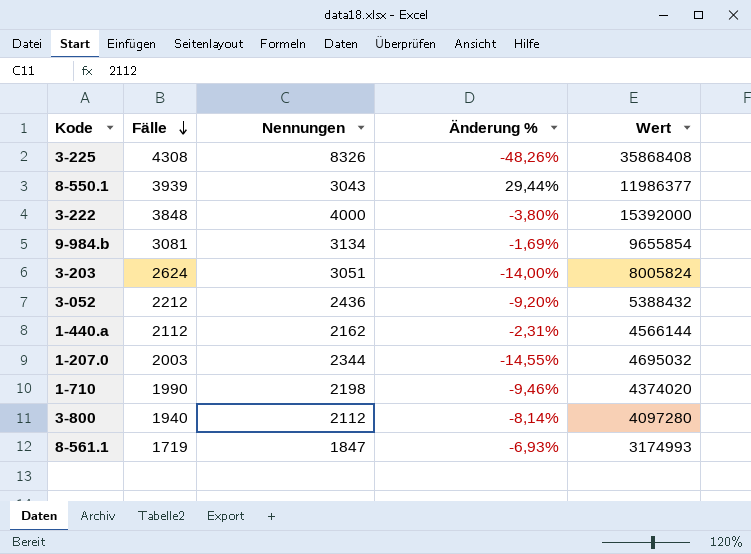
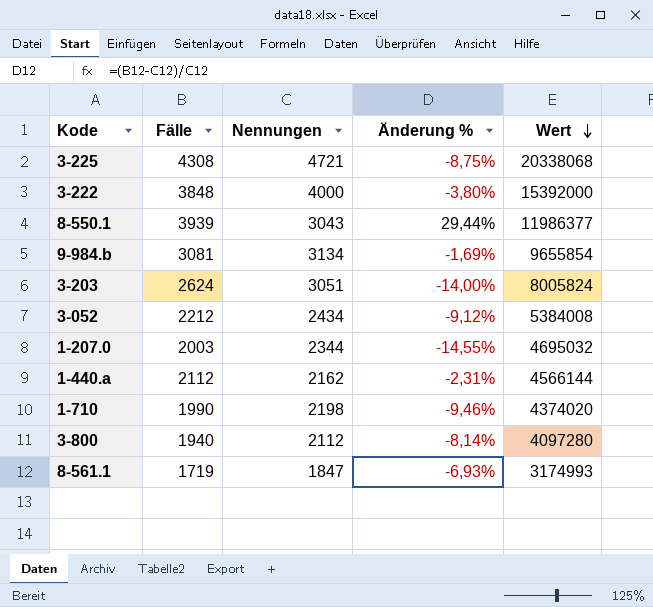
row order: Fälle descending -> Wert descending
3-225 | Nennungen: 8326 -> 4721
3-225 | Änderung %: -48,26% -> -8,75%
3-225 | Wert: 35868408 -> 20338068
3-052 | Nennungen: 2436 -> 2434
3-052 | Änderung %: -9,20% -> -9,12%
3-052 | Wert: 5388432 -> 5384008

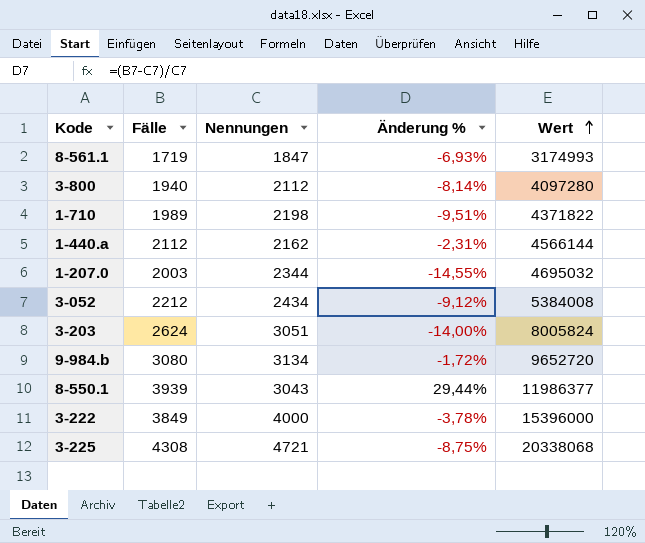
row order: Wert descending -> Wert ascending
1-710 | Fälle: 1990 -> 1989
1-710 | Änderung %: -9,46% -> -9,51%
1-710 | Wert: 4374020 -> 4371822
9-984.b | Fälle: 3081 -> 3080
9-984.b | Änderung %: -1,69% -> -1,72%
9-984.b | Wert: 9655854 -> 9652720
3-222 | Fälle: 3848 -> 3849
3-222 | Änderung %: -3,80% -> -3,78%
3-222 | Wert: 15392000 -> 15396000

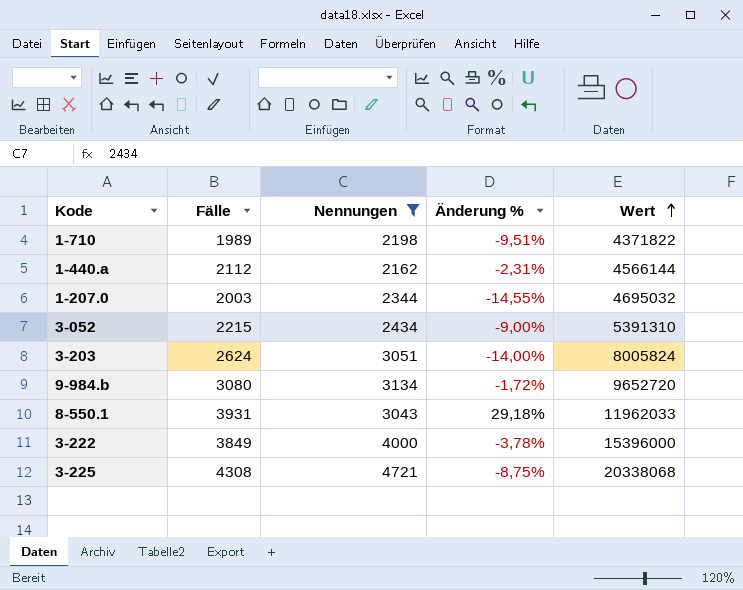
filter: none -> Nennungen >= 2162
3-052 | Fälle: 2212 -> 2215
3-052 | Änderung %: -9,12% -> -9,00%
3-052 | Wert: 5384008 -> 5391310
8-550.1 | Fälle: 3939 -> 3931
8-550.1 | Änderung %: 29,44% -> 29,18%
8-550.1 | Wert: 11986377 -> 11962033

